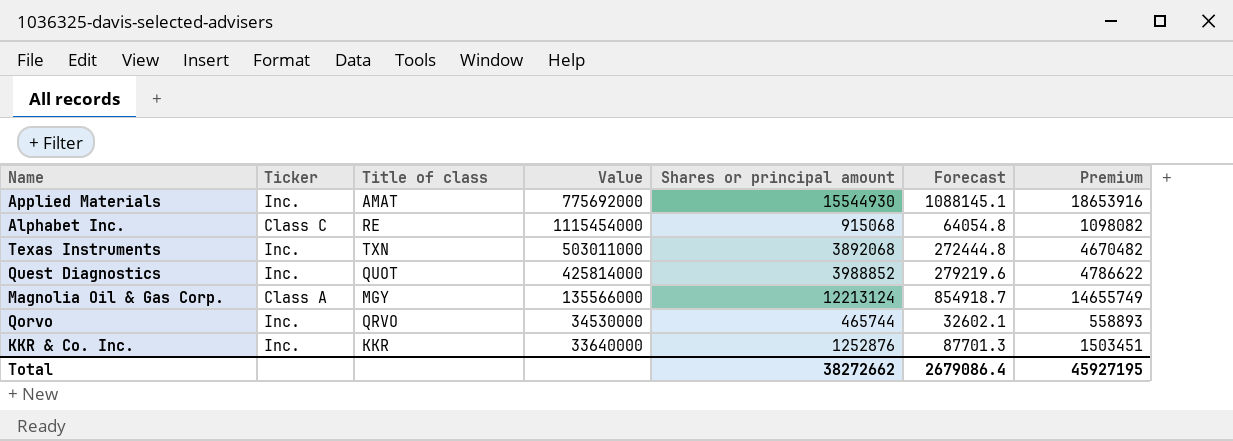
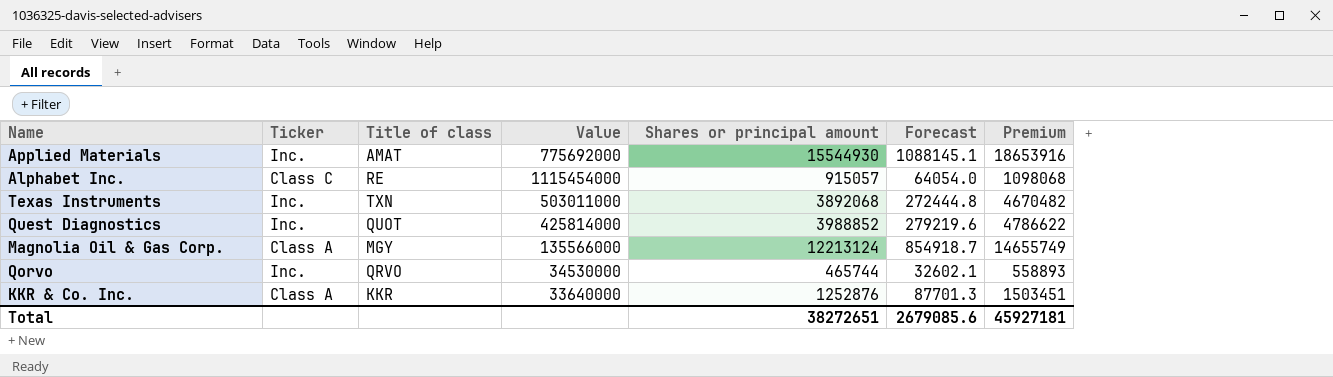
Alphabet Inc. | Shares or principal amount: 915068 -> 915057
Alphabet Inc. | Forecast: 64054.8 -> 64054.0
Alphabet Inc. | Premium: 1098082 -> 1098068
KKR & Co. Inc. | Ticker: Inc. -> Class A
Total | Shares or principal amount: 38272662 -> 38272651
Total | Forecast: 2679086.4 -> 2679085.6
Total | Premium: 45927195 -> 45927181

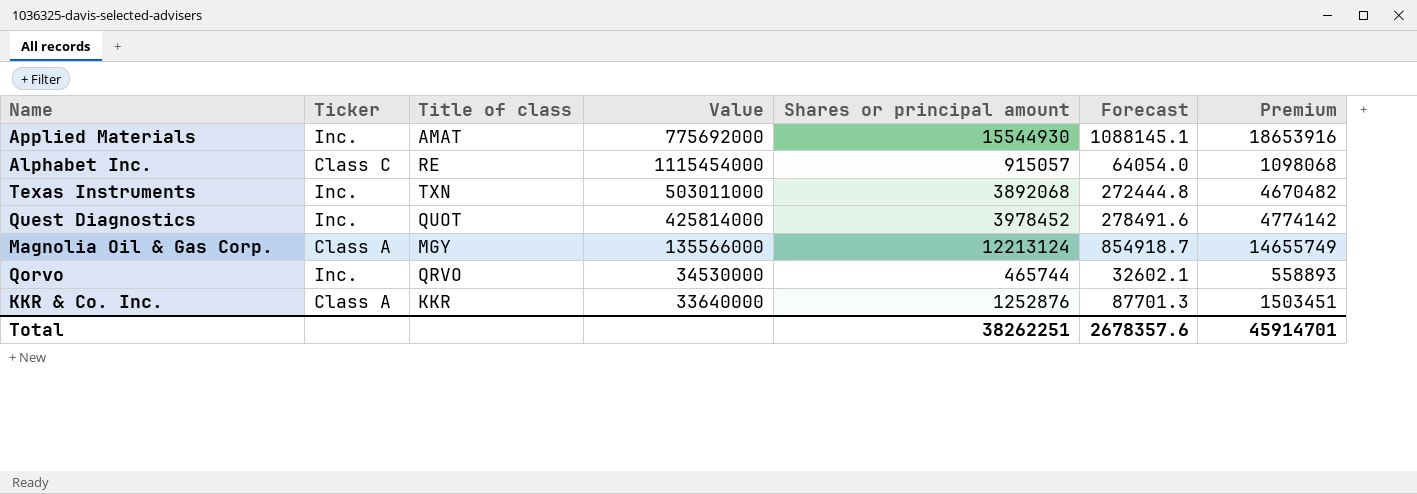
Quest Diagnostics | Shares or principal amount: 3988852 -> 3978452
Quest Diagnostics | Forecast: 279219.6 -> 278491.6
Quest Diagnostics | Premium: 4786622 -> 4774142
Total | Shares or principal amount: 38272651 -> 38262251
Total | Forecast: 2679085.6 -> 2678357.6
Total | Premium: 45927181 -> 45914701

